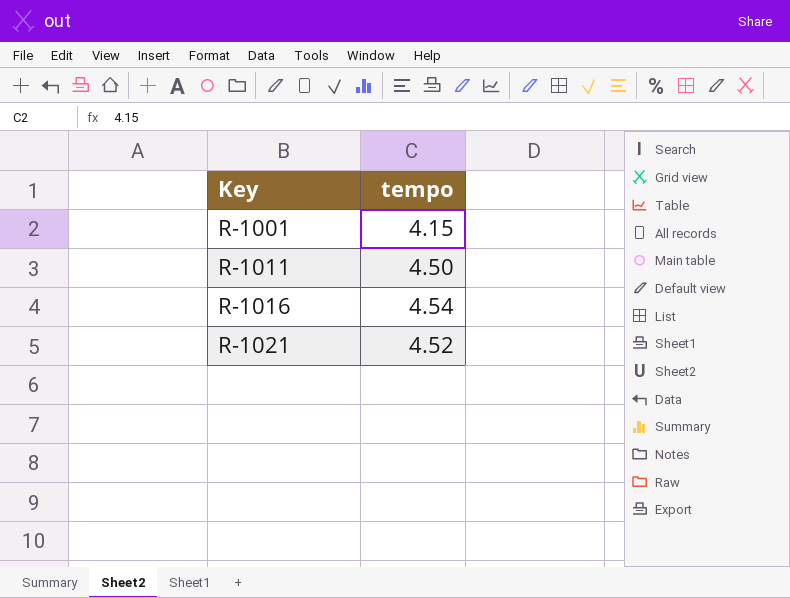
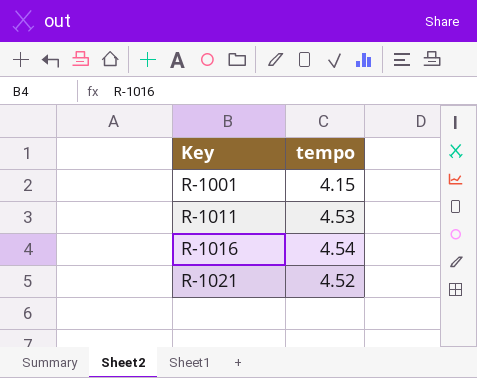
R-1011 | tempo: 4.50 -> 4.53

